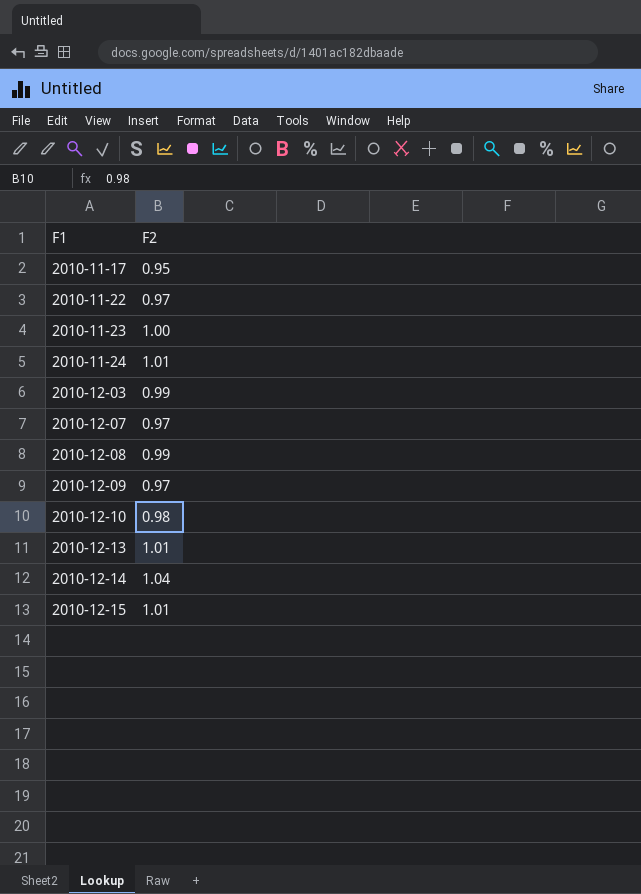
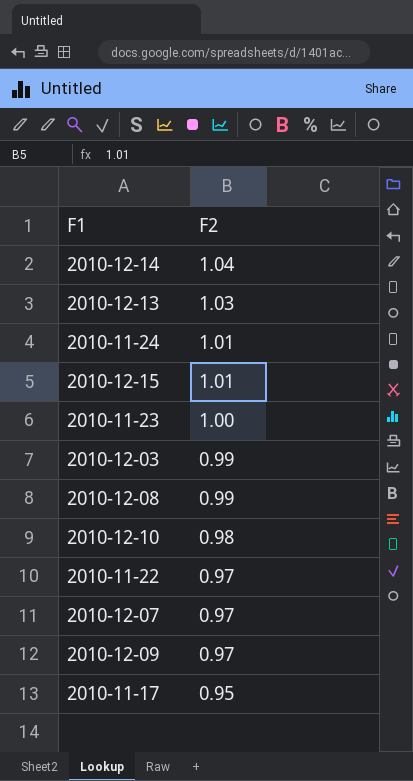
row order: F1 ascending -> F2 descending
2010-12-13 | F2: 1.01 -> 1.03

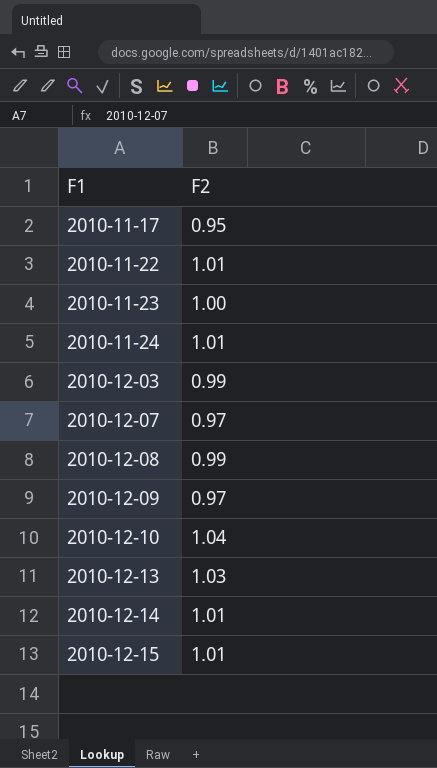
row order: F2 descending -> F1 ascending
2010-11-22 | F2: 0.97 -> 1.01
2010-12-10 | F2: 0.98 -> 1.04
2010-12-14 | F2: 1.04 -> 1.01

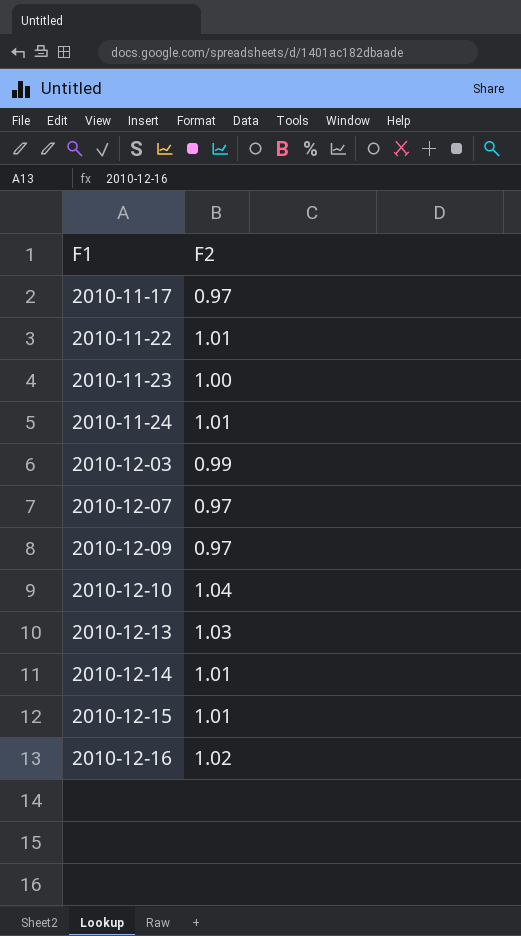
row 2010-12-08: 0.99 -> none
2010-11-17 | F2: 0.95 -> 0.97
row 2010-12-16: none -> 1.02

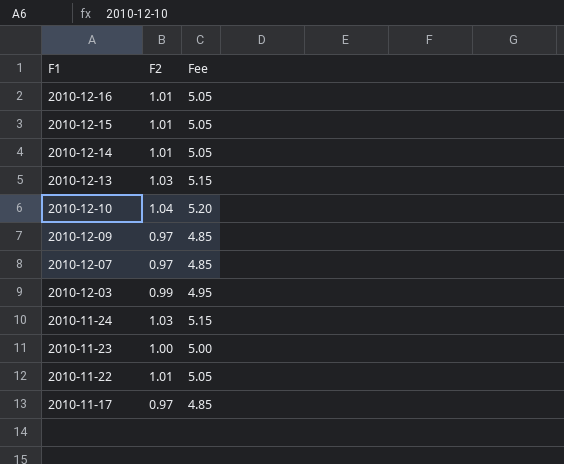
row order: F1 ascending -> F1 descending
column Fee | formula: none -> [F2] * 5
2010-12-16 | F2: 1.02 -> 1.01
2010-11-24 | F2: 1.01 -> 1.03

